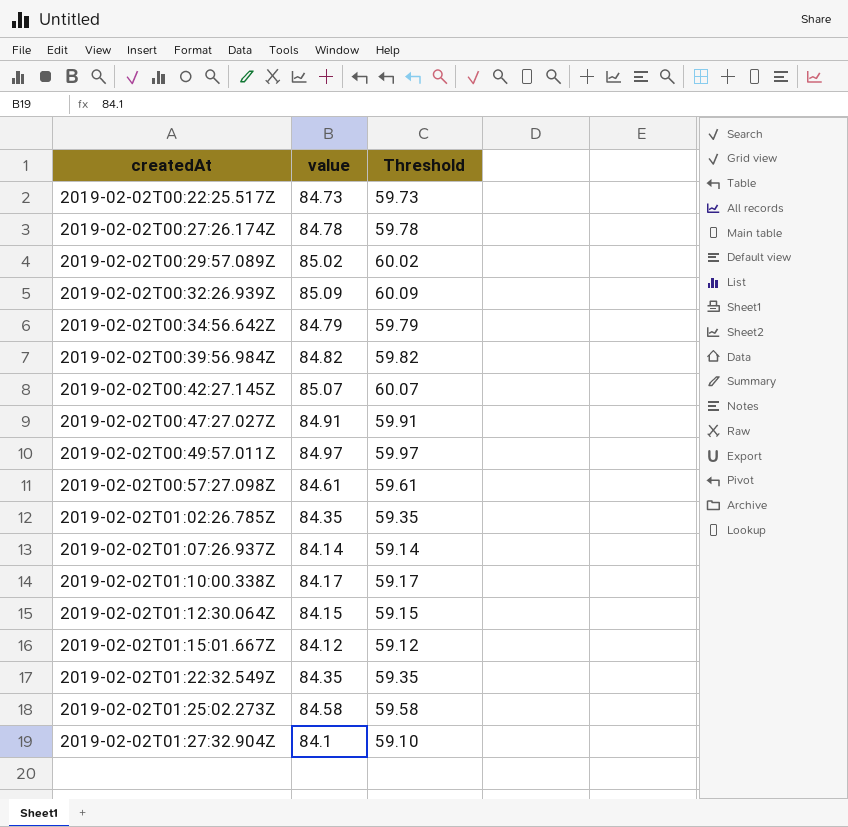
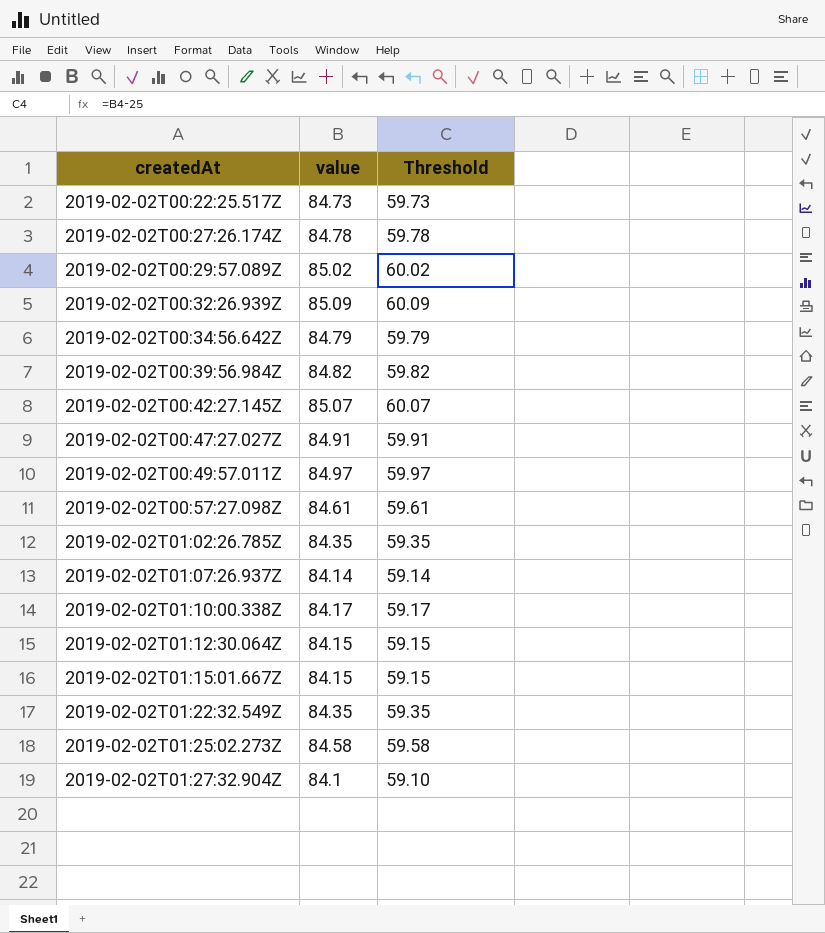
2019-02-02T01:15:01.667Z | value: 84.12 -> 84.15
2019-02-02T01:15:01.667Z | Threshold: 59.12 -> 59.15

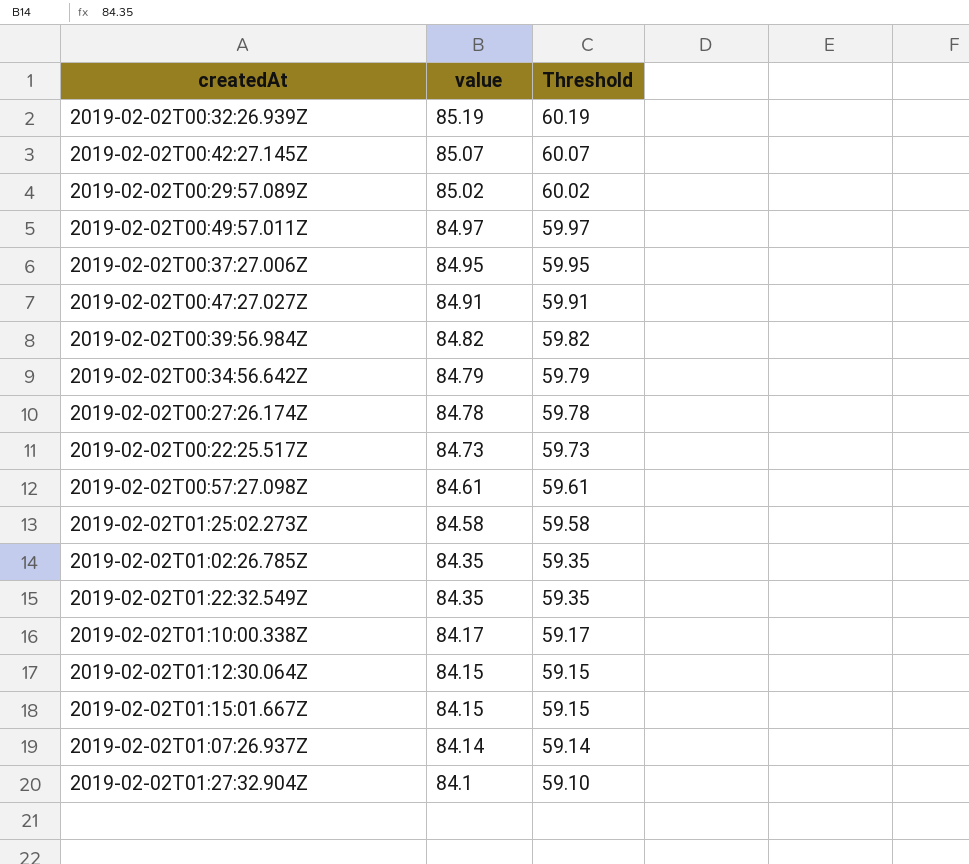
row order: createdAt ascending -> value descending
2019-02-02T00:32:26.939Z | value: 85.09 -> 85.19
2019-02-02T00:32:26.939Z | Threshold: 60.09 -> 60.19
row 2019-02-02T00:37:27.006Z: none -> 84.95 | 59.95

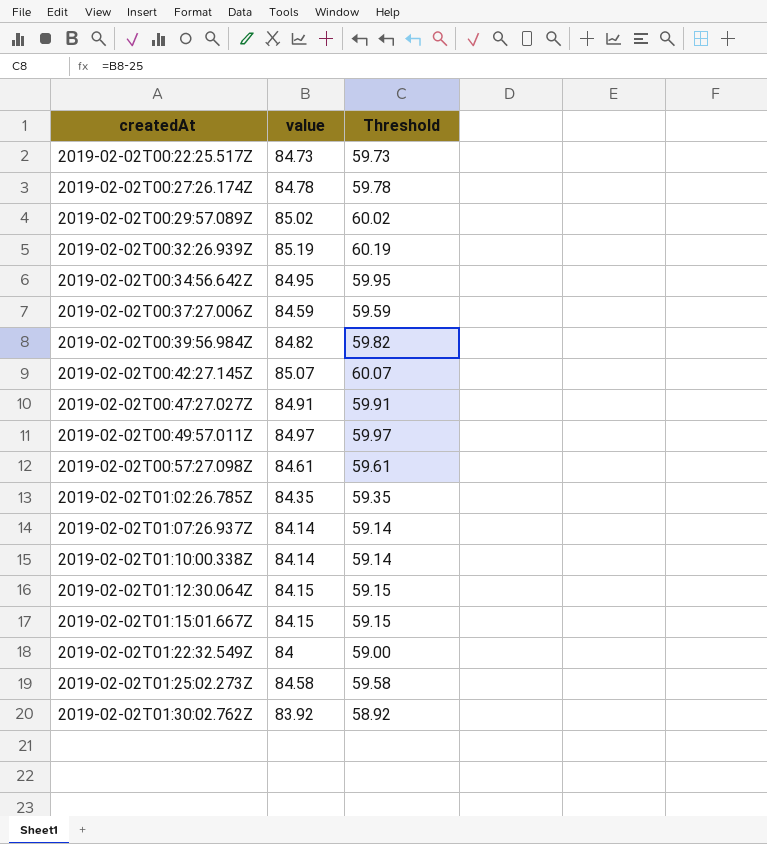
row order: value descending -> createdAt ascending
row 2019-02-02T01:27:32.904Z: 84.1 | 59.10 -> none
2019-02-02T00:34:56.642Z | value: 84.79 -> 84.95
2019-02-02T00:34:56.642Z | Threshold: 59.79 -> 59.95
2019-02-02T00:37:27.006Z | value: 84.95 -> 84.59
2019-02-02T00:37:27.006Z | Threshold: 59.95 -> 59.59
2019-02-02T01:10:00.338Z | value: 84.17 -> 84.14
2019-02-02T01:10:00.338Z | Threshold: 59.17 -> 59.14
2019-02-02T01:22:32.549Z | value: 84.35 -> 84
2019-02-02T01:22:32.549Z | Threshold: 59.35 -> 59.00
row 2019-02-02T01:30:02.762Z: none -> 83.92 | 58.92

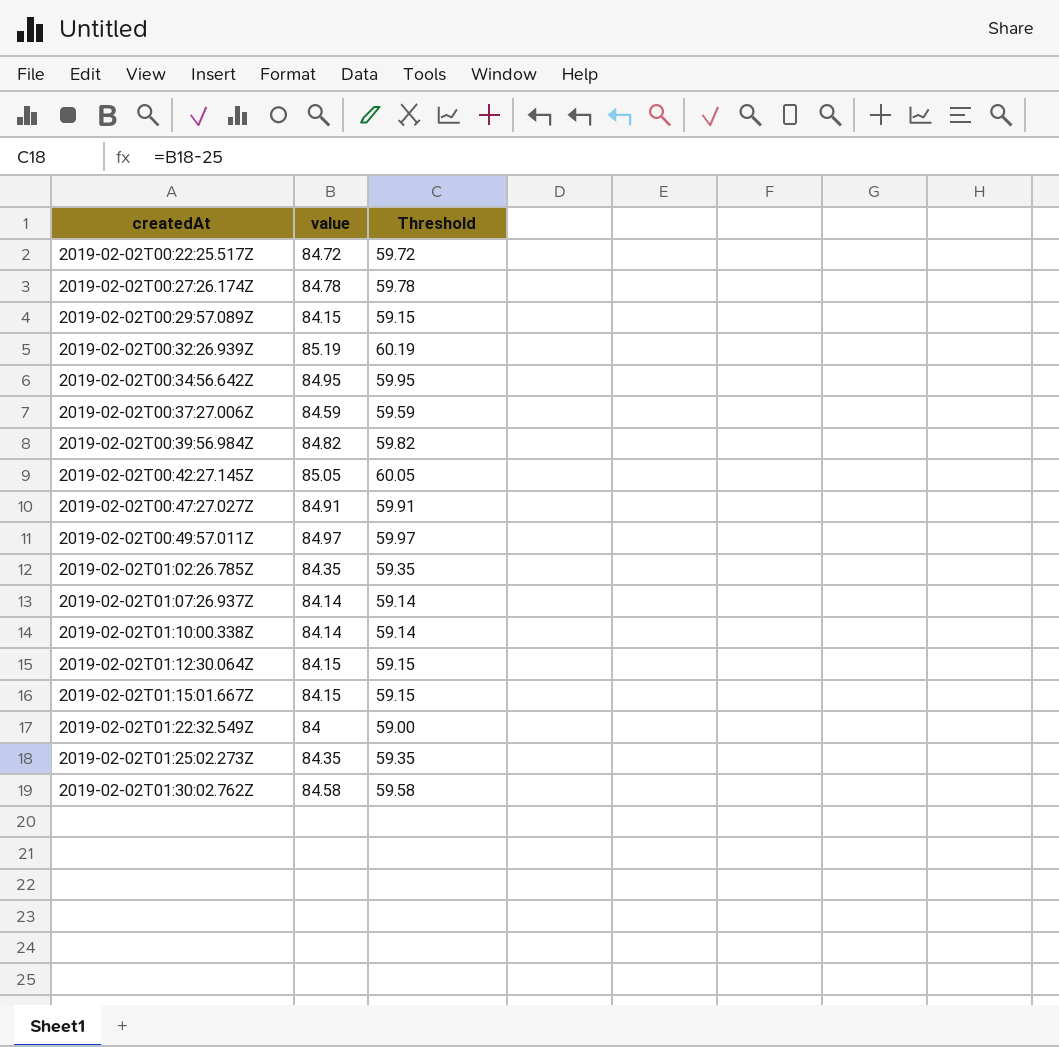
row 2019-02-02T00:57:27.098Z: 84.61 | 59.61 -> none
2019-02-02T00:22:25.517Z | value: 84.73 -> 84.72
2019-02-02T00:22:25.517Z | Threshold: 59.73 -> 59.72
2019-02-02T00:29:57.089Z | value: 85.02 -> 84.15
2019-02-02T00:29:57.089Z | Threshold: 60.02 -> 59.15
2019-02-02T00:42:27.145Z | value: 85.07 -> 85.05
2019-02-02T00:42:27.145Z | Threshold: 60.07 -> 60.05
2019-02-02T01:25:02.273Z | value: 84.58 -> 84.35
2019-02-02T01:25:02.273Z | Threshold: 59.58 -> 59.35
2019-02-02T01:30:02.762Z | value: 83.92 -> 84.58
2019-02-02T01:30:02.762Z | Threshold: 58.92 -> 59.58

